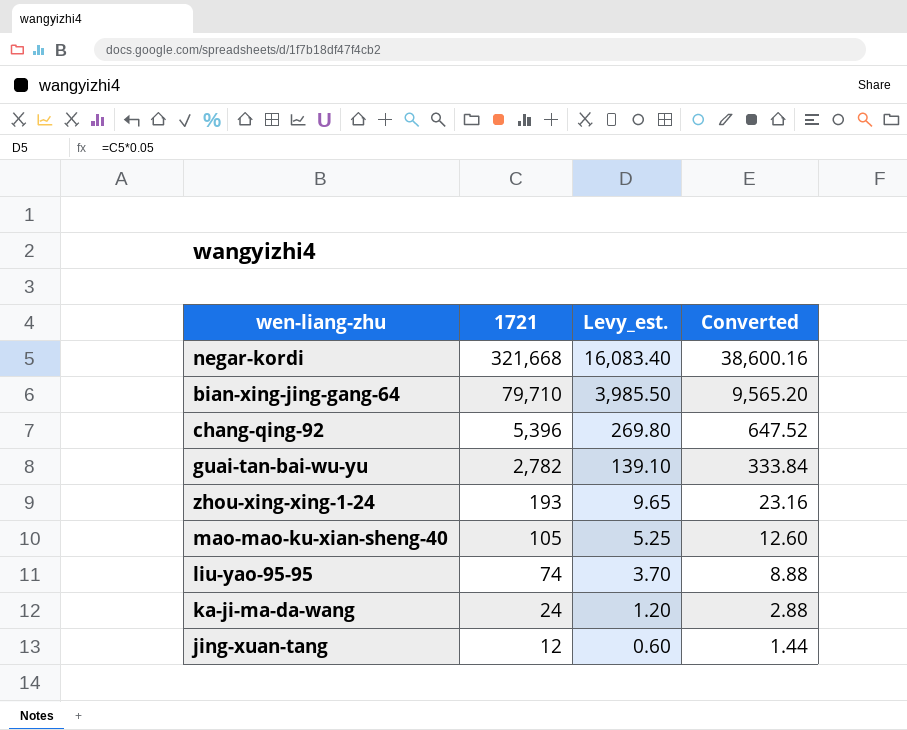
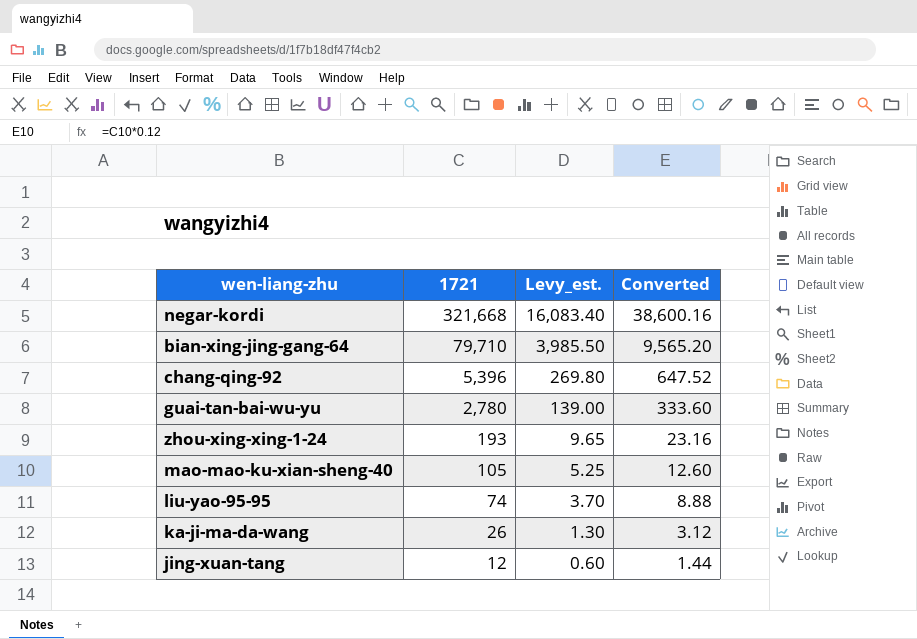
guai-tan-bai-wu-yu | 1721: 2,782 -> 2,780
guai-tan-bai-wu-yu | Levy_est.: 139.10 -> 139.00
guai-tan-bai-wu-yu | Converted: 333.84 -> 333.60
ka-ji-ma-da-wang | 1721: 24 -> 26
ka-ji-ma-da-wang | Levy_est.: 1.20 -> 1.30
ka-ji-ma-da-wang | Converted: 2.88 -> 3.12

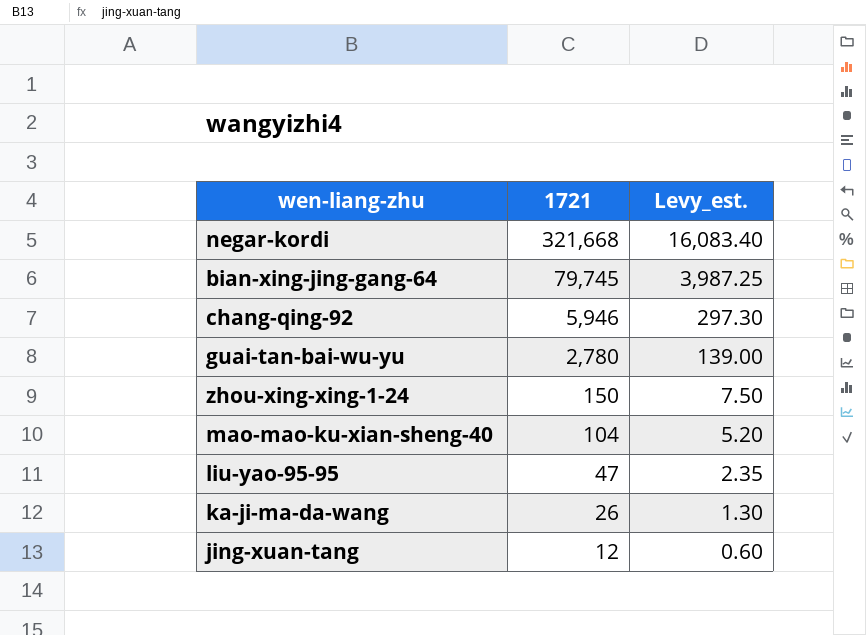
column Converted | formula: [1721] * 0.12 -> none
bian-xing-jing-gang-64 | 1721: 79,710 -> 79,745
bian-xing-jing-gang-64 | Levy_est.: 3,985.50 -> 3,987.25
chang-qing-92 | 1721: 5,396 -> 5,946
chang-qing-92 | Levy_est.: 269.80 -> 297.30
zhou-xing-xing-1-24 | 1721: 193 -> 150
zhou-xing-xing-1-24 | Levy_est.: 9.65 -> 7.50
mao-mao-ku-xian-sheng-40 | 1721: 105 -> 104
mao-mao-ku-xian-sheng-40 | Levy_est.: 5.25 -> 5.20
liu-yao-95-95 | 1721: 74 -> 47
liu-yao-95-95 | Levy_est.: 3.70 -> 2.35

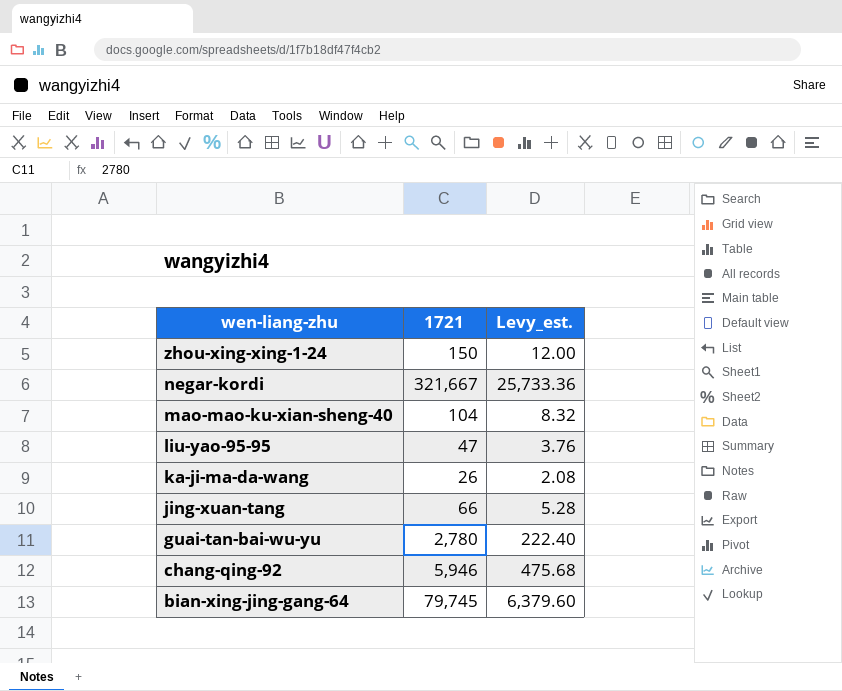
row order: 1721 descending -> wen-liang-zhu descending
column Levy_est. | formula: [1721] * 0.05 -> [1721] * 0.08
negar-kordi | 1721: 321,668 -> 321,667
jing-xuan-tang | 1721: 12 -> 66

